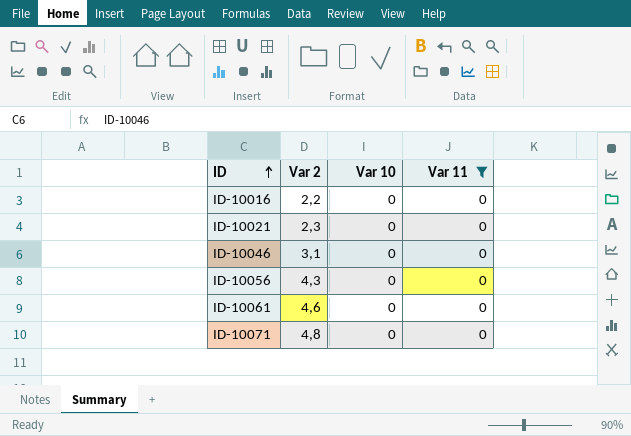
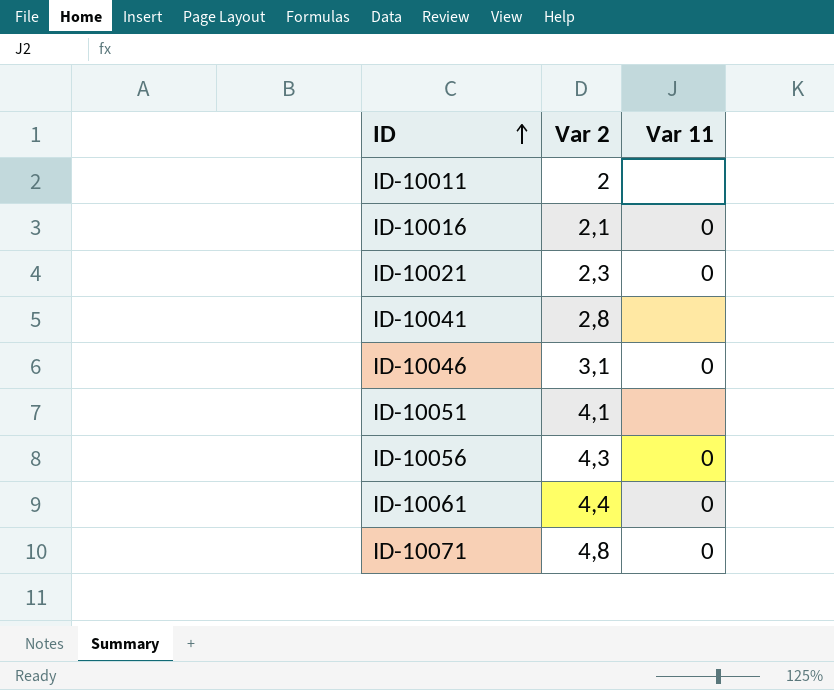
filter: Var 11 = 0 -> none
column Var 10 | position: 3 -> none
ID-10016 | Var 2: 2,2 -> 2,1
ID-10061 | Var 2: 4,6 -> 4,4

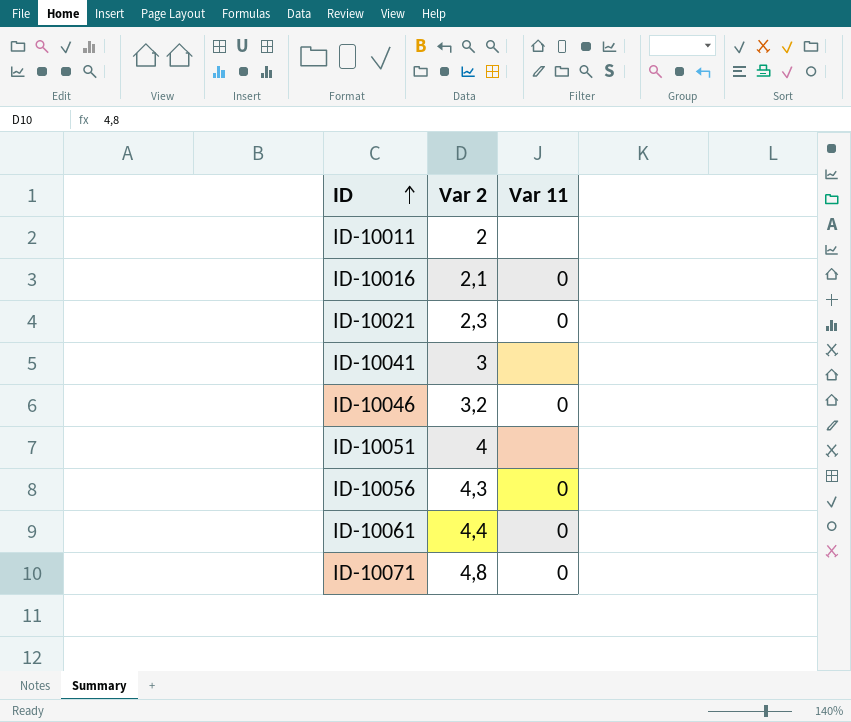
ID-10041 | Var 2: 2,8 -> 3
ID-10046 | Var 2: 3,1 -> 3,2
ID-10051 | Var 2: 4,1 -> 4

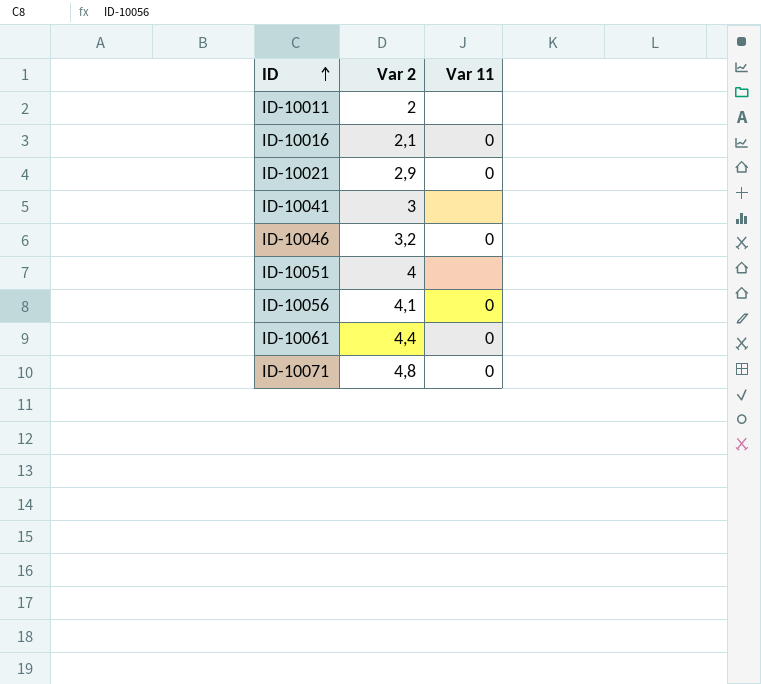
ID-10021 | Var 2: 2,3 -> 2,9
ID-10056 | Var 2: 4,3 -> 4,1

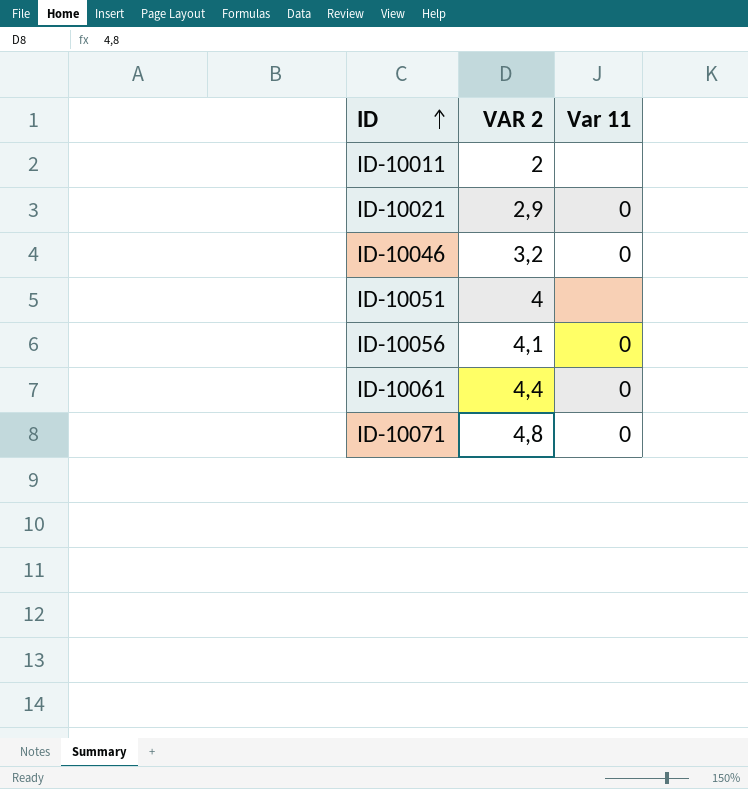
column name: Var 2 -> VAR 2
row ID-10016: 2,1 | 0 -> none
row ID-10041: 3 | none -> none

